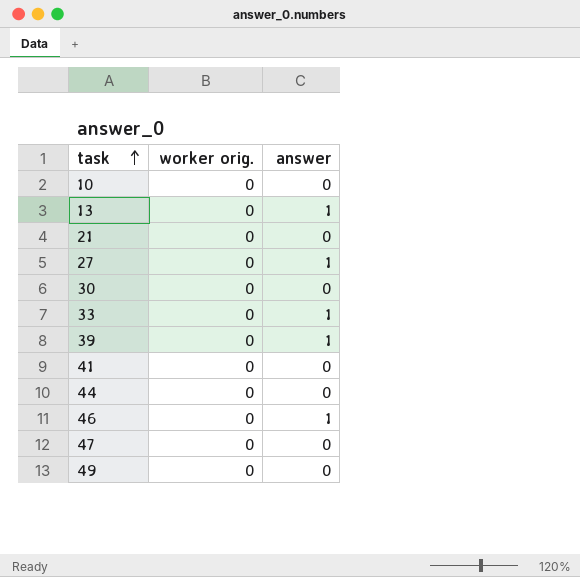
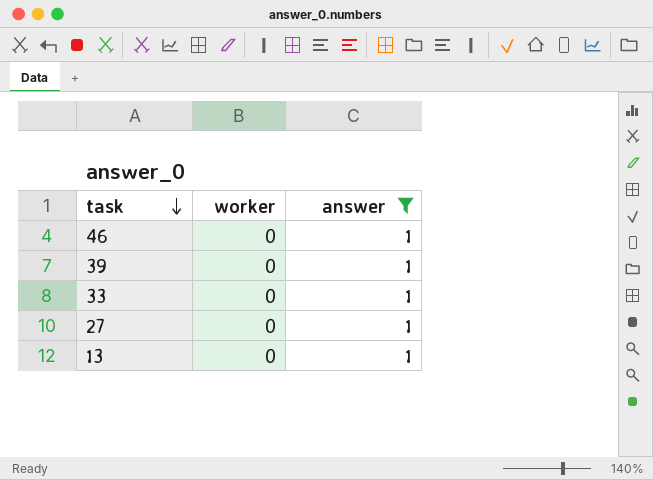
filter: none -> answer = 1
row order: task ascending -> task descending
column name: worker orig. -> worker

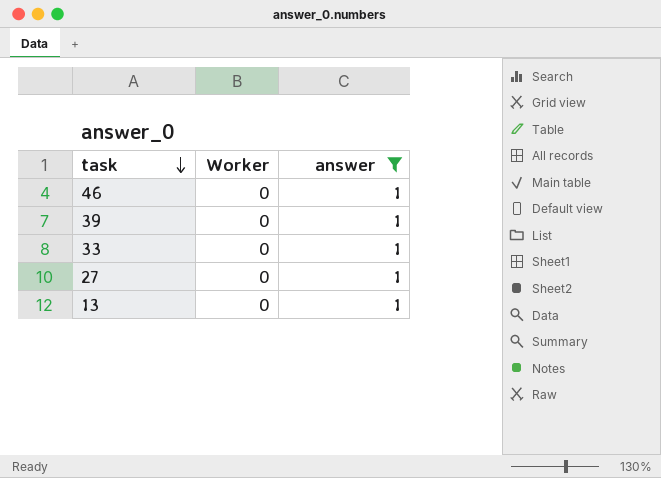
column name: worker -> Worker

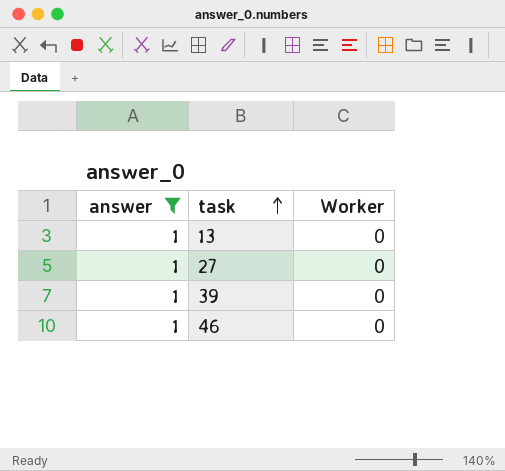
row order: task descending -> task ascending
column answer | position: 3 -> 1
row 33: 0 | 1 -> none

